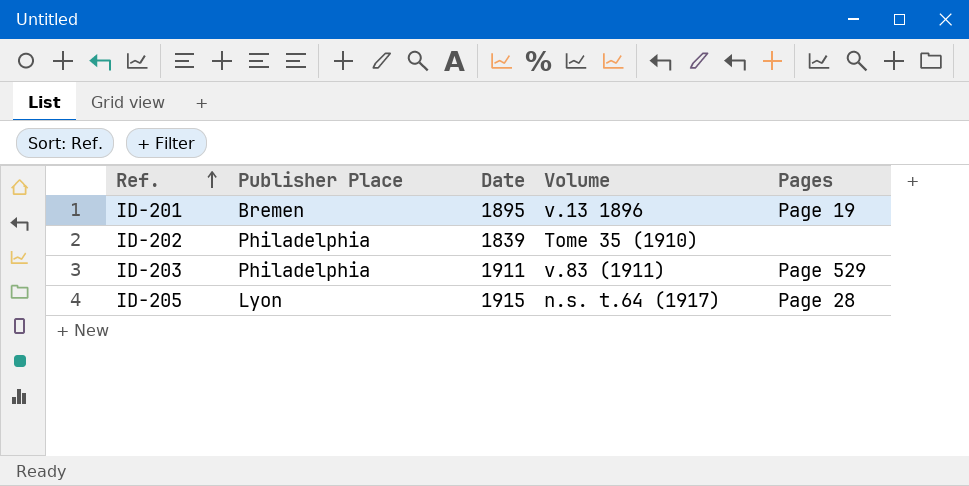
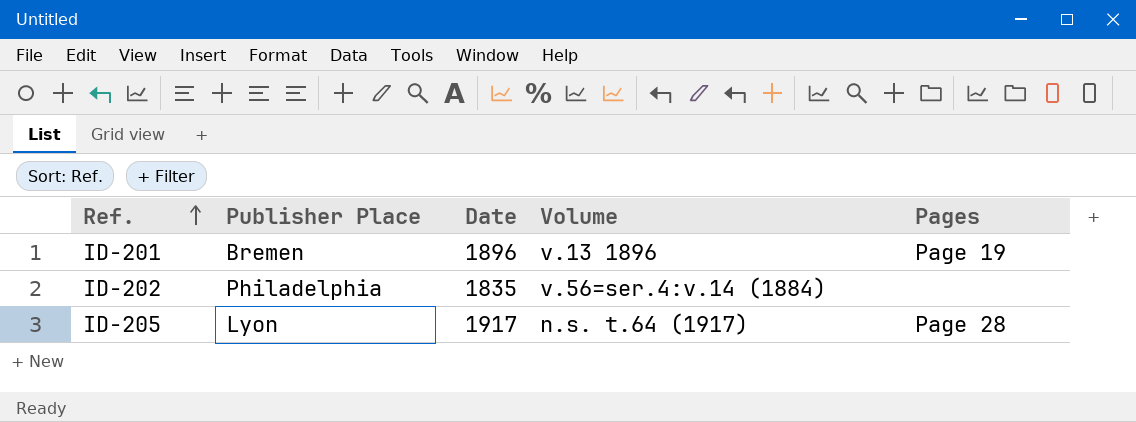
row ID-203: Philadelphia | 1911 | v.83 (1911) | Page 529 -> none
ID-201 | Date: 1895 -> 1896
ID-202 | Date: 1839 -> 1835
ID-202 | Volume: Tome 35 (1910) -> v.56=ser.4:v.14 (1884)
ID-205 | Date: 1915 -> 1917

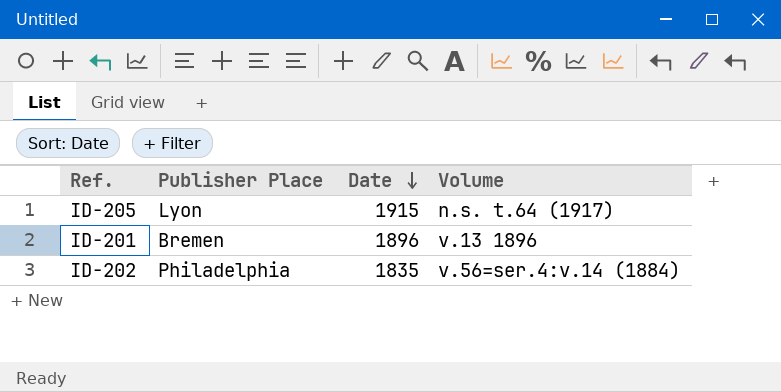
row order: Ref. ascending -> Date descending
column Pages | position: 5 -> none
ID-205 | Date: 1917 -> 1915

